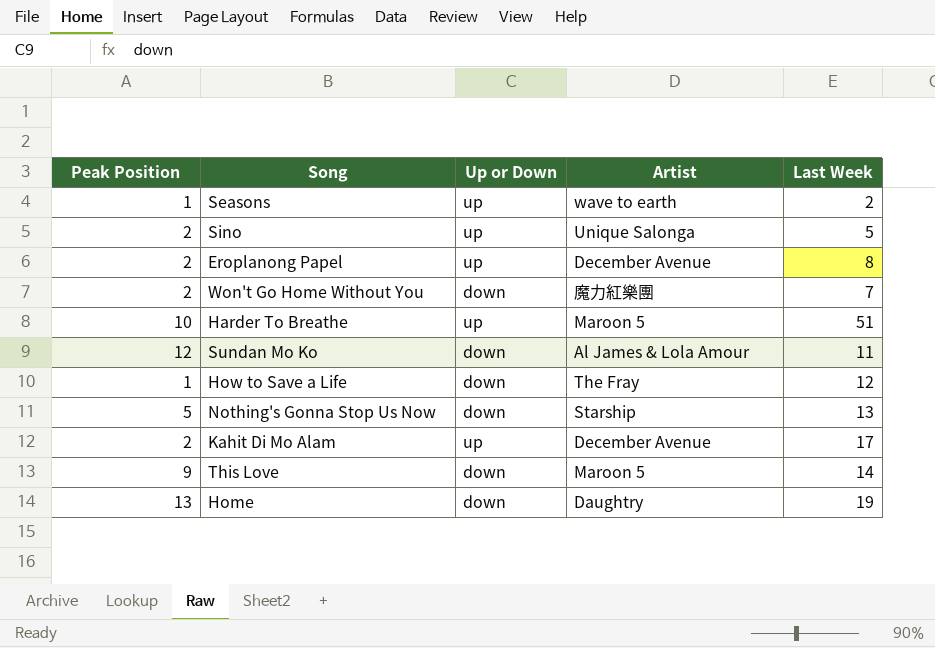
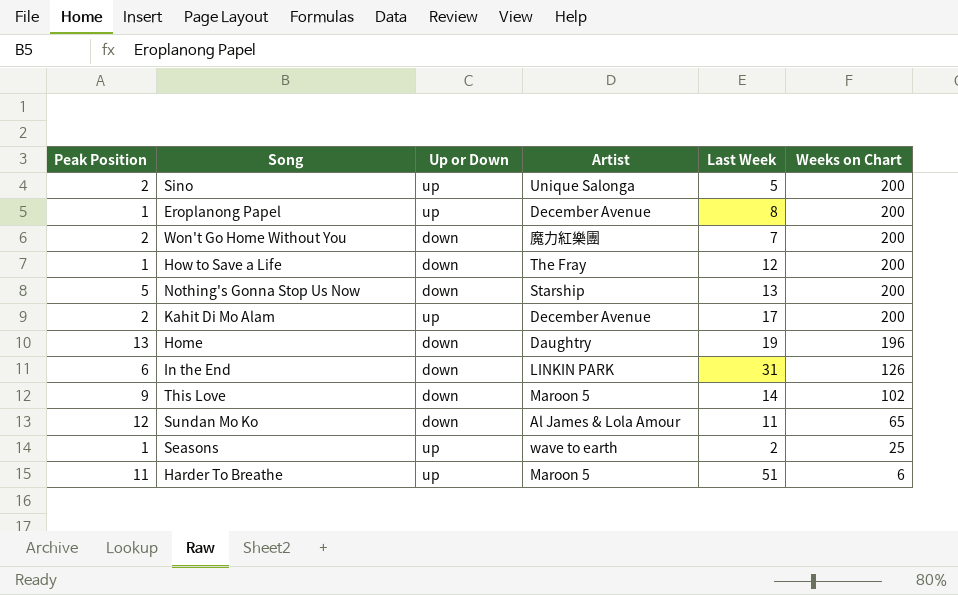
row order: none -> Weeks on Chart descending
column Weeks on Chart | position: none -> 6
Eroplanong Papel | Peak Position: 2 -> 1
row In the End: none -> 6 | down | LINKIN PARK | 31 | 126
Harder To Breathe | Peak Position: 10 -> 11

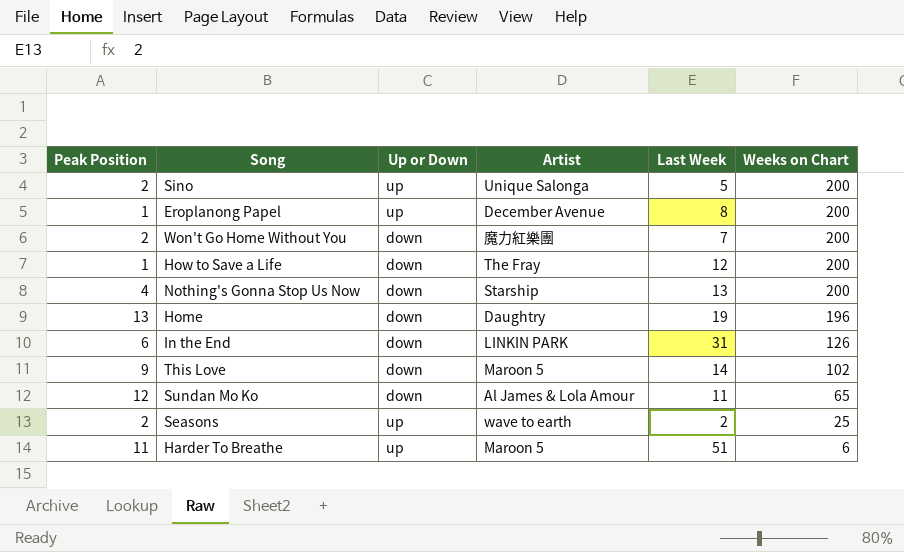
row Kahit Di Mo Alam: 2 | up | December Avenue | 17 | 200 -> none
Nothing's Gonna Stop Us Now | Peak Position: 5 -> 4
Seasons | Peak Position: 1 -> 2

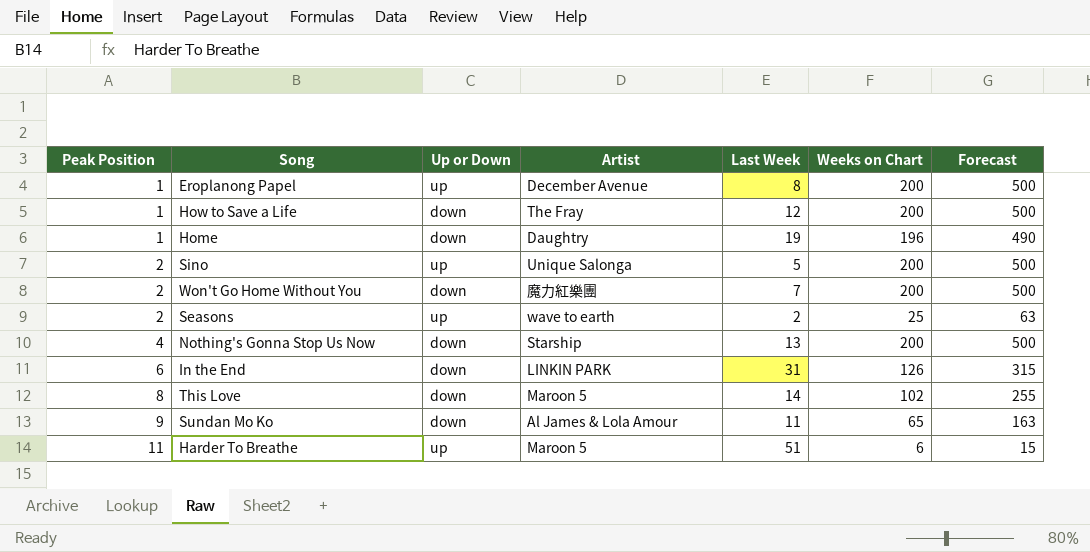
row order: Weeks on Chart descending -> Peak Position ascending
column Forecast | formula: none -> [Weeks on Chart] * 2.5
Home | Peak Position: 13 -> 1
This Love | Peak Position: 9 -> 8
Sundan Mo Ko | Peak Position: 12 -> 9

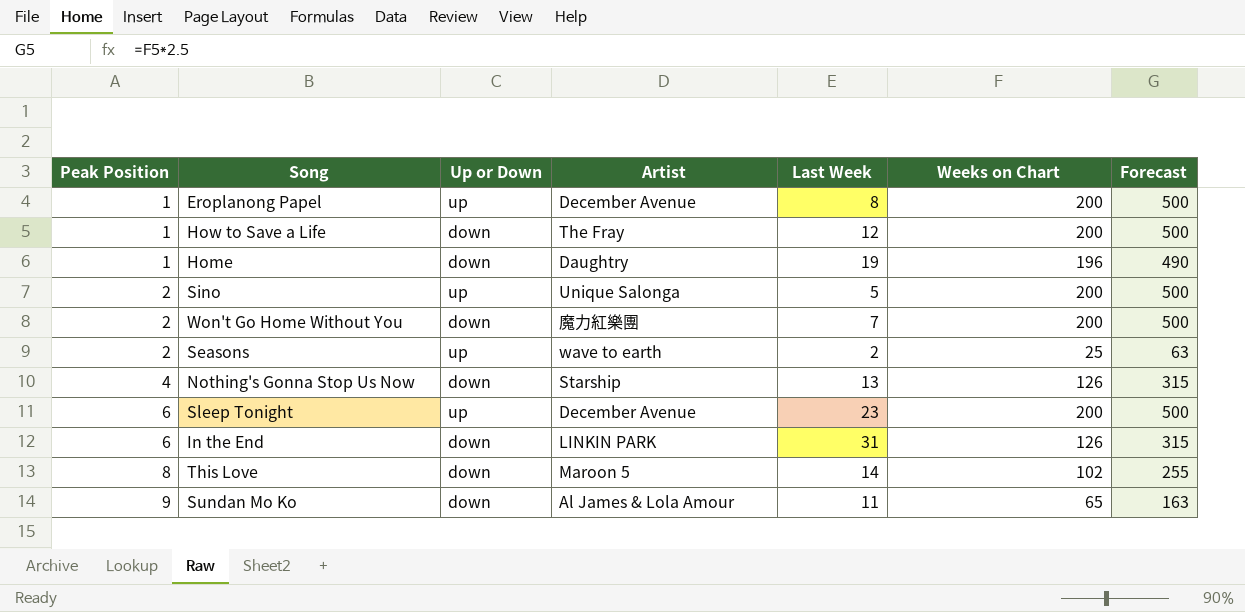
row Harder To Breathe: 11 | up | Maroon 5 | 51 | 6 | 15 -> none
Nothing's Gonna Stop Us Now | Weeks on Chart: 200 -> 126
Nothing's Gonna Stop Us Now | Forecast: 500 -> 315
row Sleep Tonight: none -> 6 | up | December Avenue | 23 | 200 | 500

